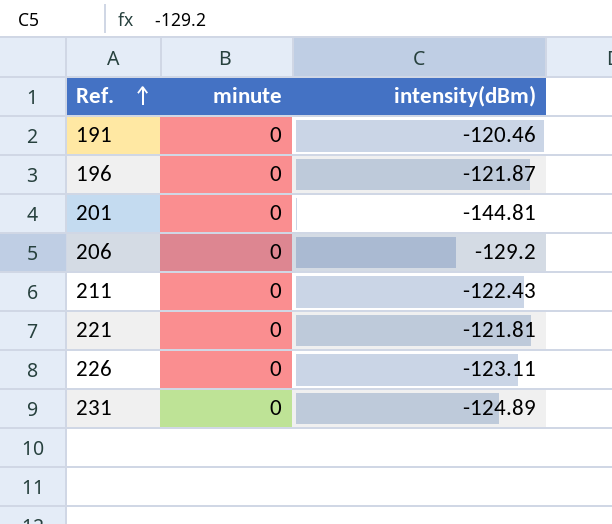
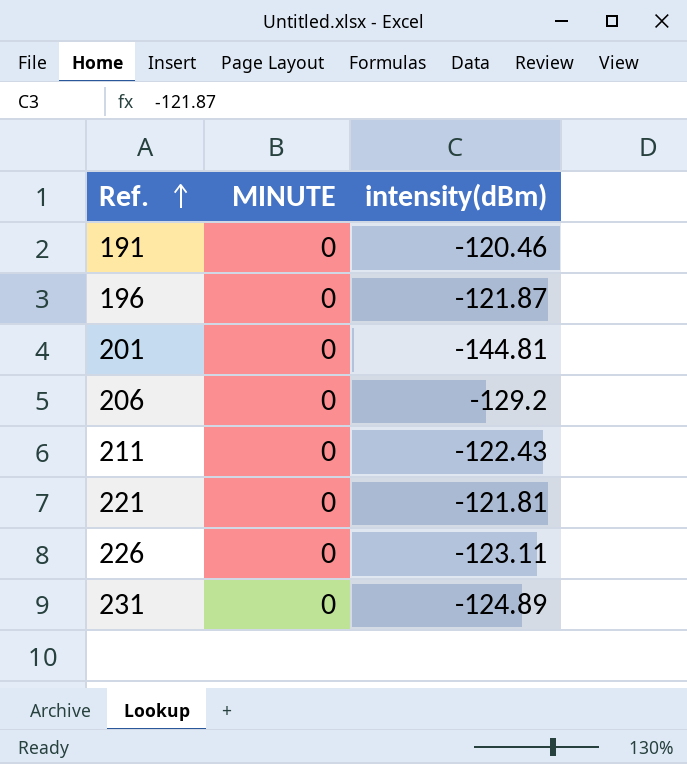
column name: minute -> MINUTE

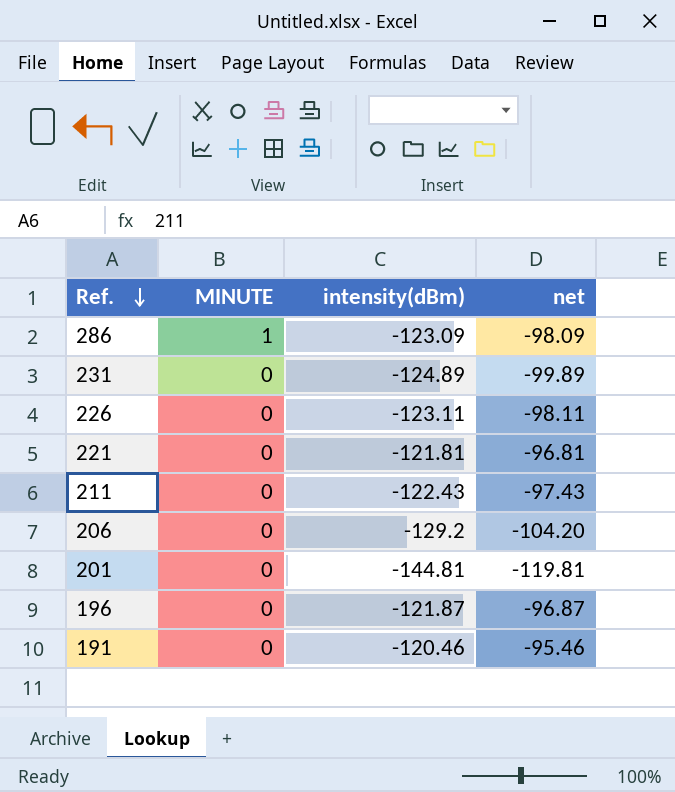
row order: Ref. ascending -> Ref. descending
column net | formula: none -> [intensity(dBm)] + 25
row 286: none -> 1 | -123.09 | -98.09

